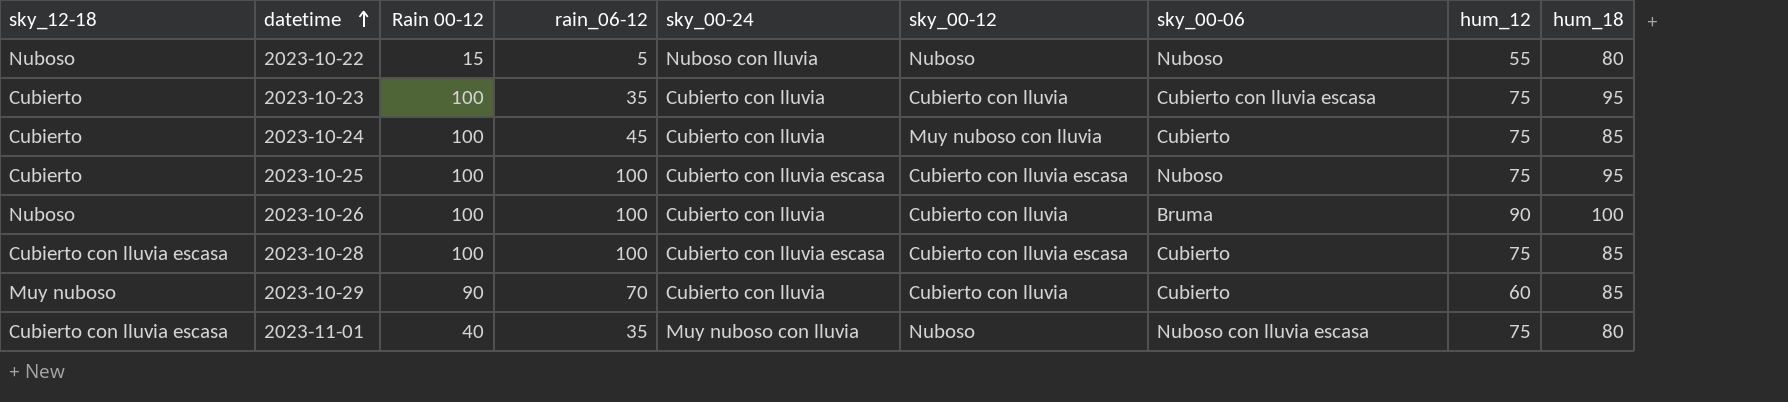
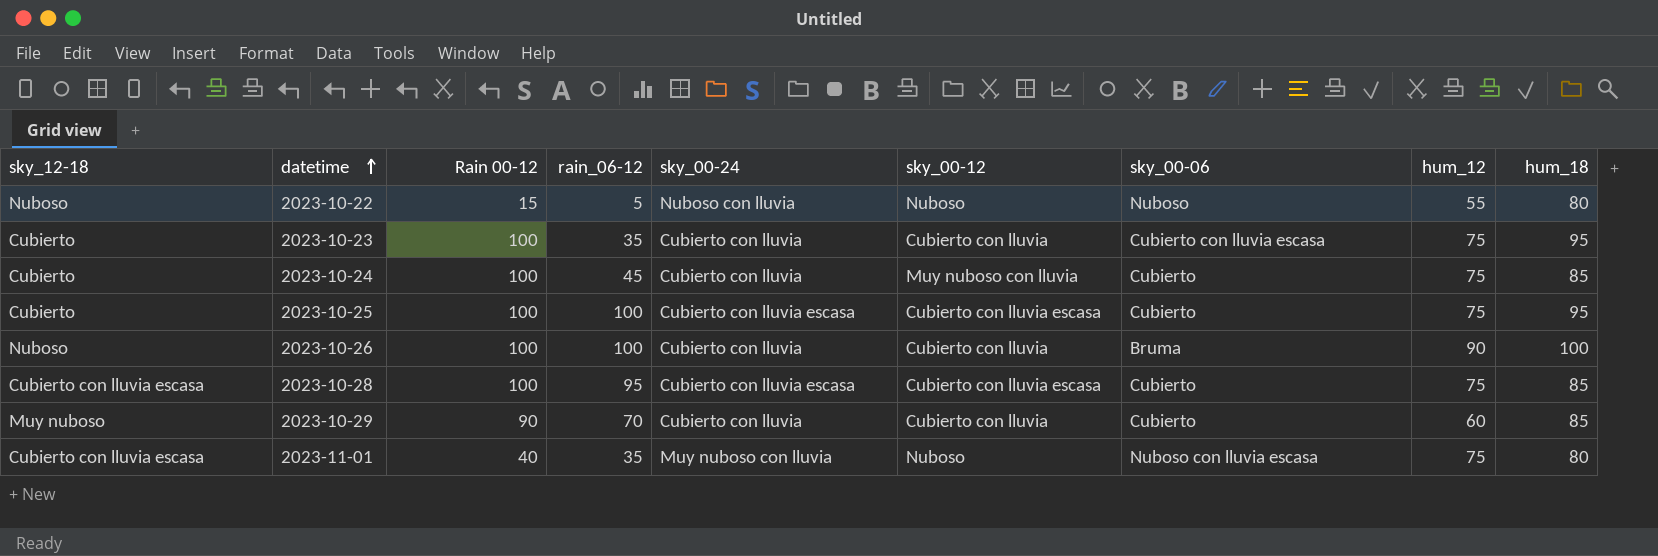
2023-10-25 | sky_00-06: Nuboso -> Cubierto
2023-10-28 | rain_06-12: 100 -> 95

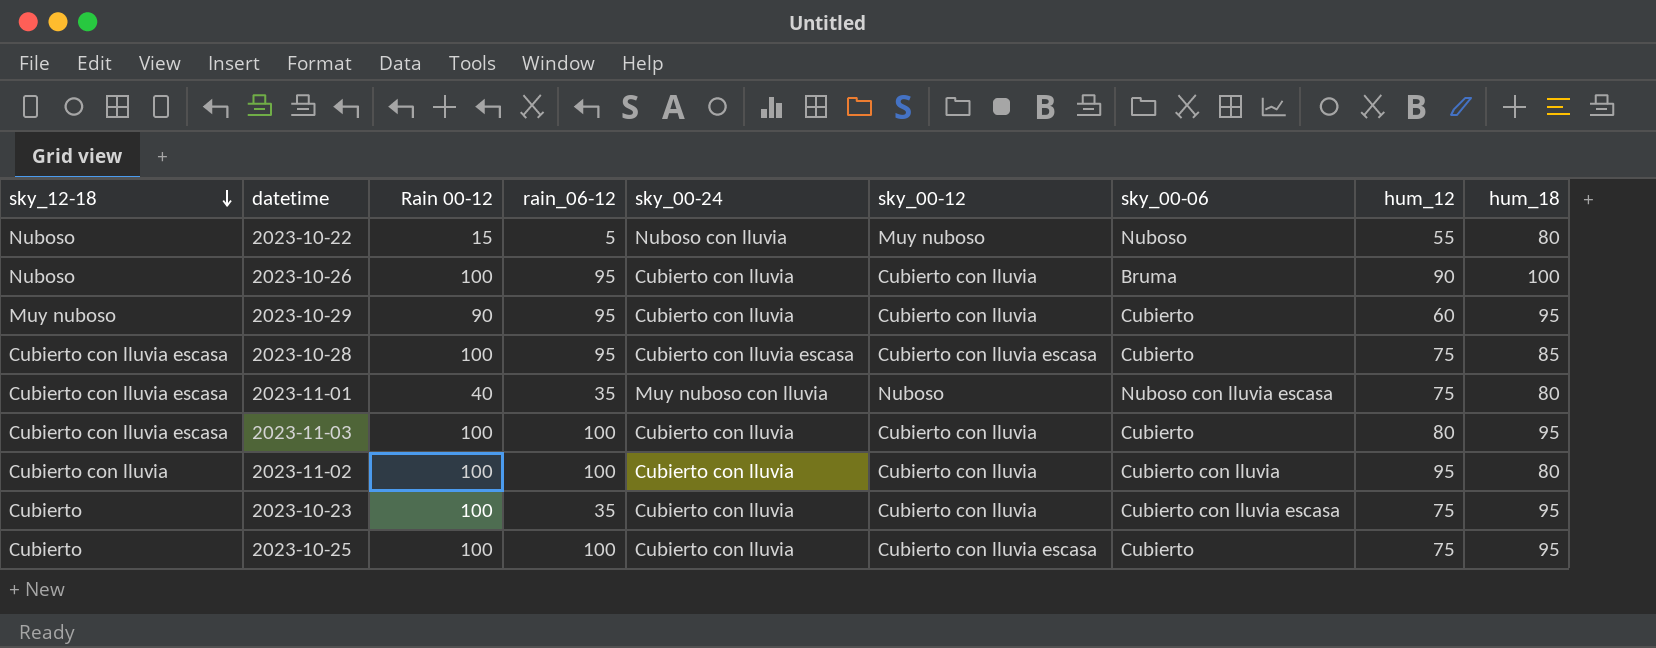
row order: datetime ascending -> sky_12-18 descending
row 2023-10-24: Cubierto | 100 | 45 | Cubierto con lluvia | Muy nuboso con lluvia | Cubierto | 75 | 85 -> none
2023-10-22 | sky_00-12: Nuboso -> Muy nuboso
2023-10-26 | rain_06-12: 100 -> 95
2023-10-29 | rain_06-12: 70 -> 95
2023-10-29 | hum_18: 85 -> 95
row 2023-11-03: none -> Cubierto con lluvia escasa | 100 | 100 | Cubierto con lluvia | Cubierto con lluvia | Cubierto | 80 | 95
row 2023-11-02: none -> Cubierto con lluvia | 100 | 100 | Cubierto con lluvia | Cubierto con lluvia | Cubierto con lluvia | 95 | 80
2023-10-25 | sky_00-24: Cubierto con lluvia escasa -> Cubierto con lluvia

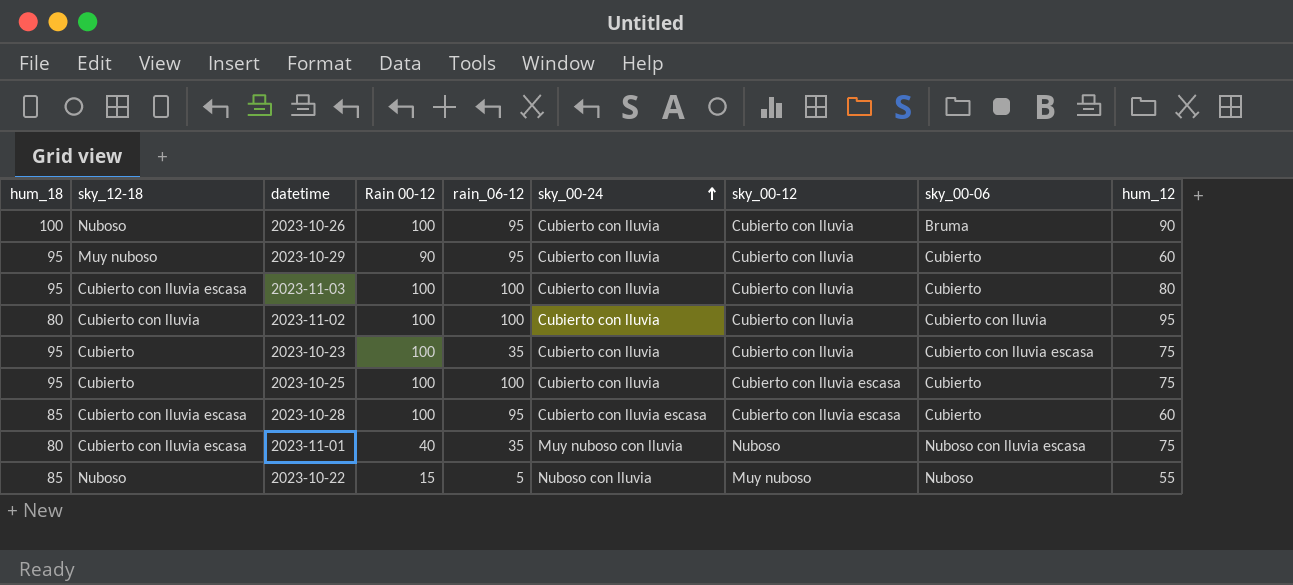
row order: sky_12-18 descending -> sky_00-24 ascending
column hum_18 | position: 9 -> 1
2023-10-28 | hum_12: 75 -> 60
2023-10-22 | hum_18: 80 -> 85

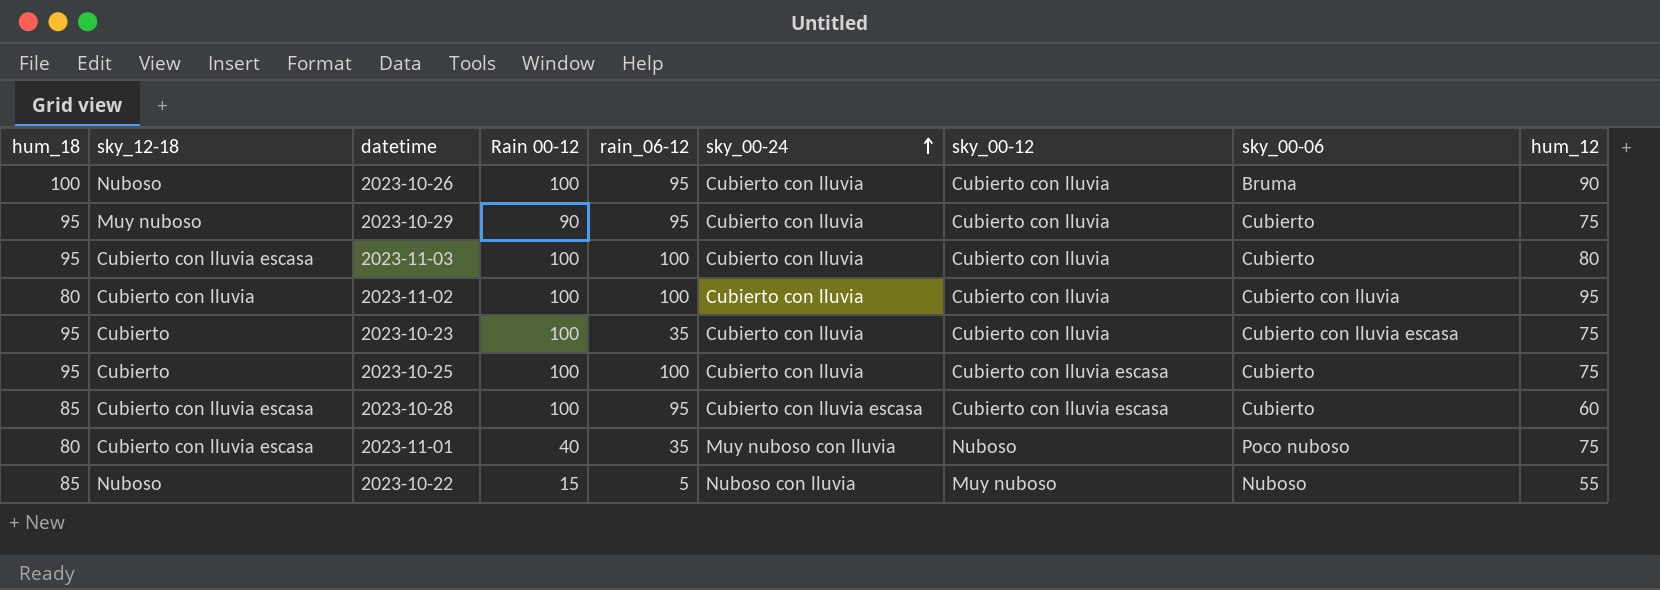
2023-10-29 | hum_12: 60 -> 75
2023-11-01 | sky_00-06: Nuboso con lluvia escasa -> Poco nuboso

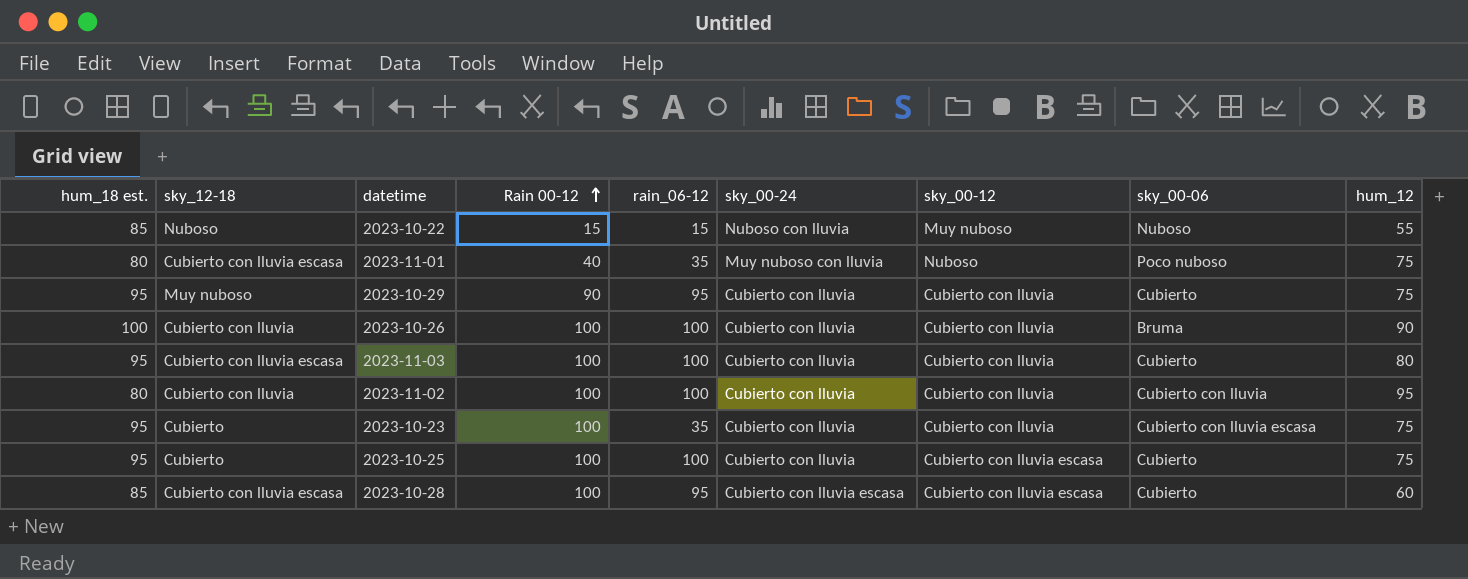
row order: sky_00-24 ascending -> Rain 00-12 ascending
column name: hum_18 -> hum_18 est.
2023-10-22 | rain_06-12: 5 -> 15
2023-10-26 | sky_12-18: Nuboso -> Cubierto con lluvia
2023-10-26 | rain_06-12: 95 -> 100

